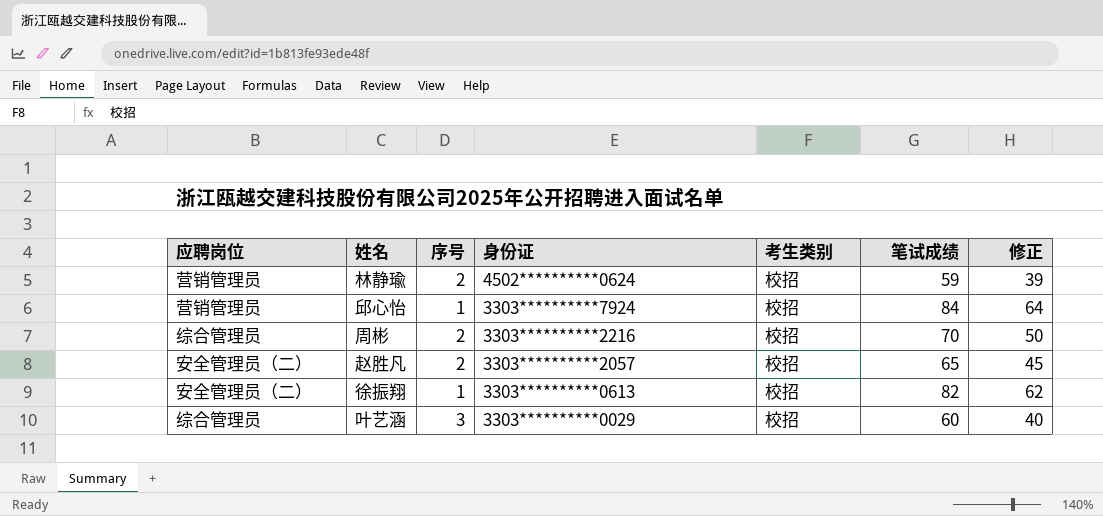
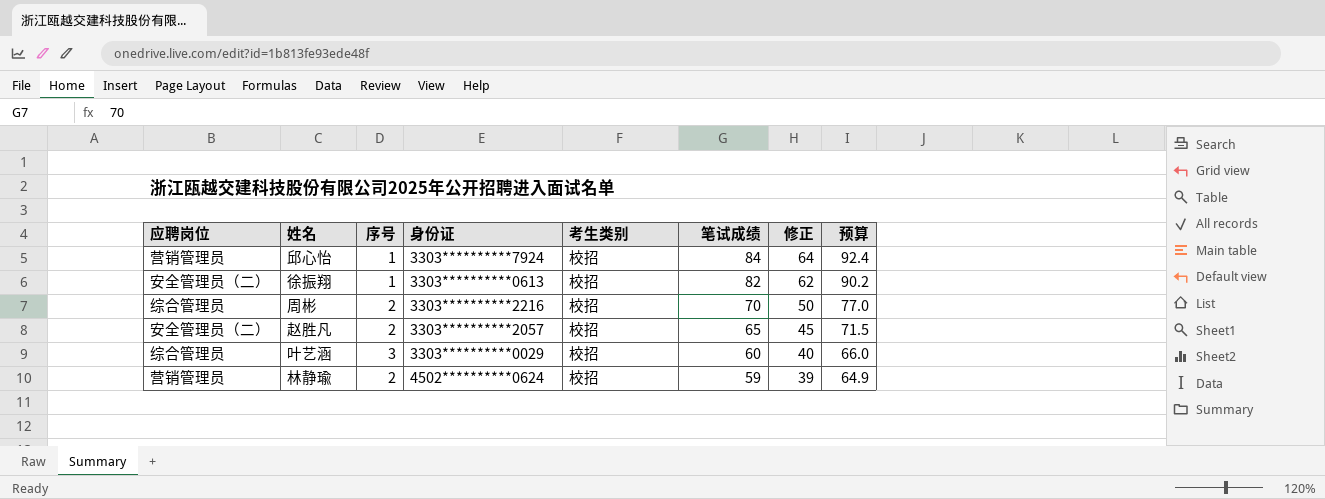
row order: 身份证 descending -> 笔试成绩 descending
column 预算 | formula: none -> [笔试成绩] * 1.1

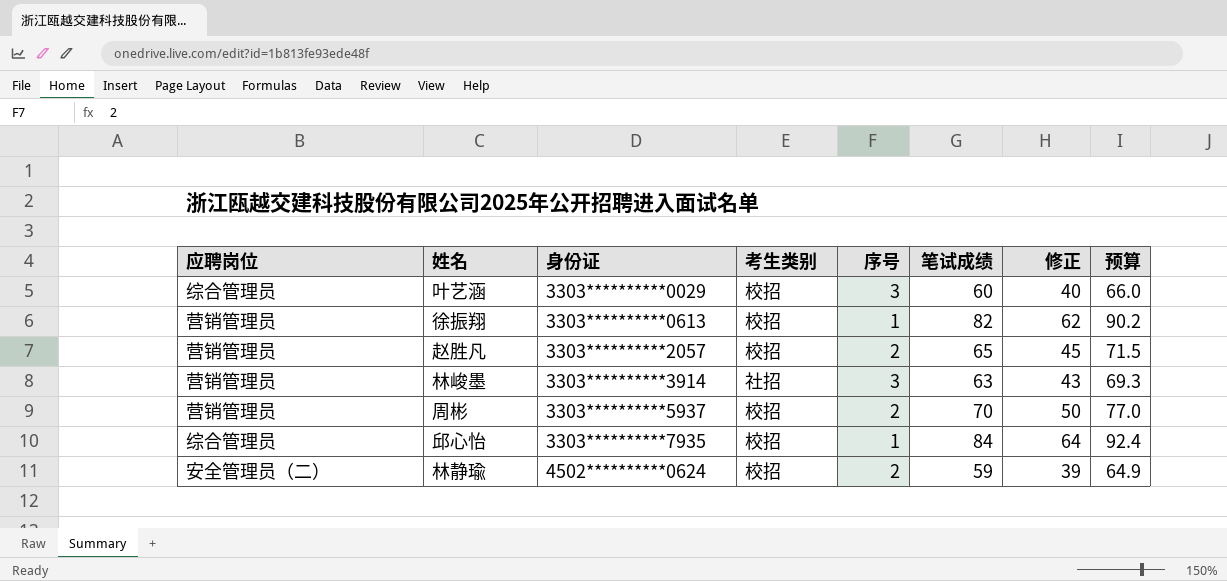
row order: 笔试成绩 descending -> 身份证 ascending
column 序号 | position: 3 -> 5
徐振翔 | 应聘岗位: 安全管理员（二） -> 营销管理员
赵胜凡 | 应聘岗位: 安全管理员（二） -> 营销管理员
row 林峻墨: none -> 营销管理员 | 3303**********3914 | 社招 | 3 | 63 | 43 | 69.3
周彬 | 应聘岗位: 综合管理员 -> 营销管理员
周彬 | 身份证: 3303**********2216 -> 3303**********5937
邱心怡 | 应聘岗位: 营销管理员 -> 综合管理员
邱心怡 | 身份证: 3303**********7924 -> 3303**********7935
林静瑜 | 应聘岗位: 营销管理员 -> 安全管理员（二）

